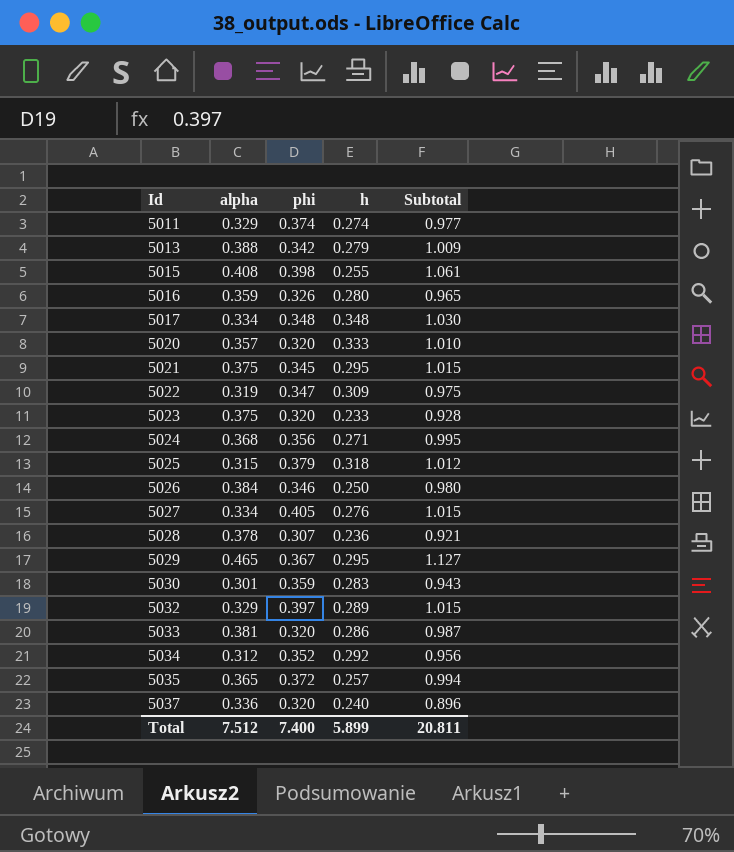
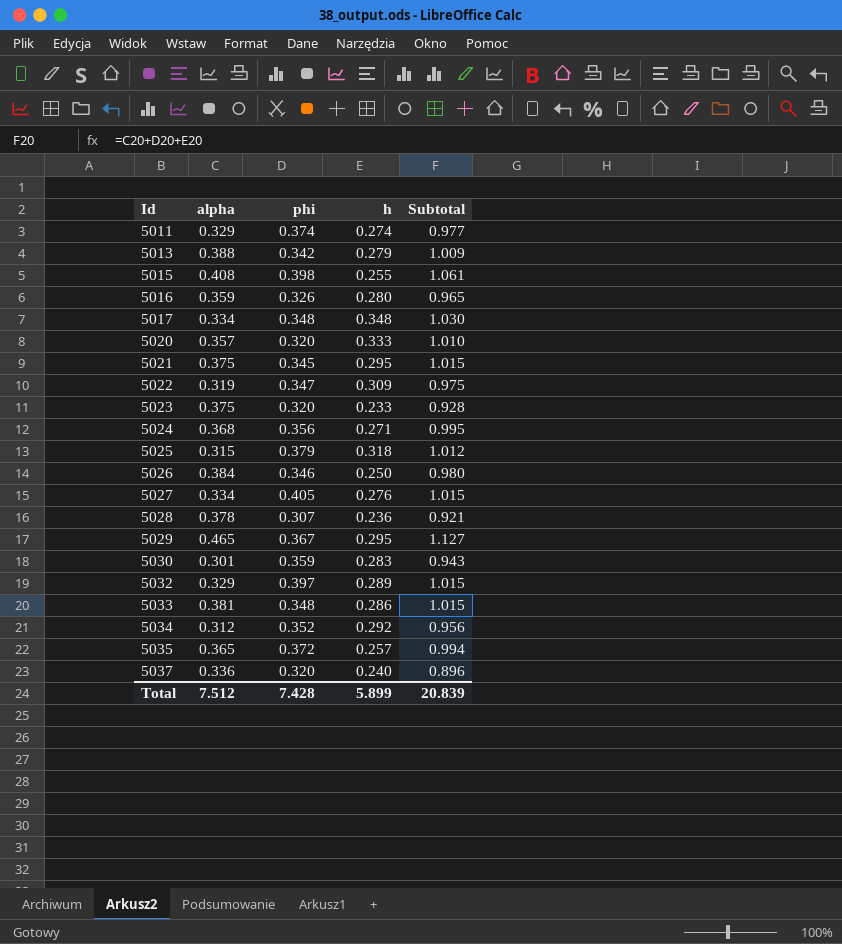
5033 | phi: 0.320 -> 0.348
5033 | Subtotal: 0.987 -> 1.015
Total | phi: 7.400 -> 7.428
Total | Subtotal: 20.811 -> 20.839

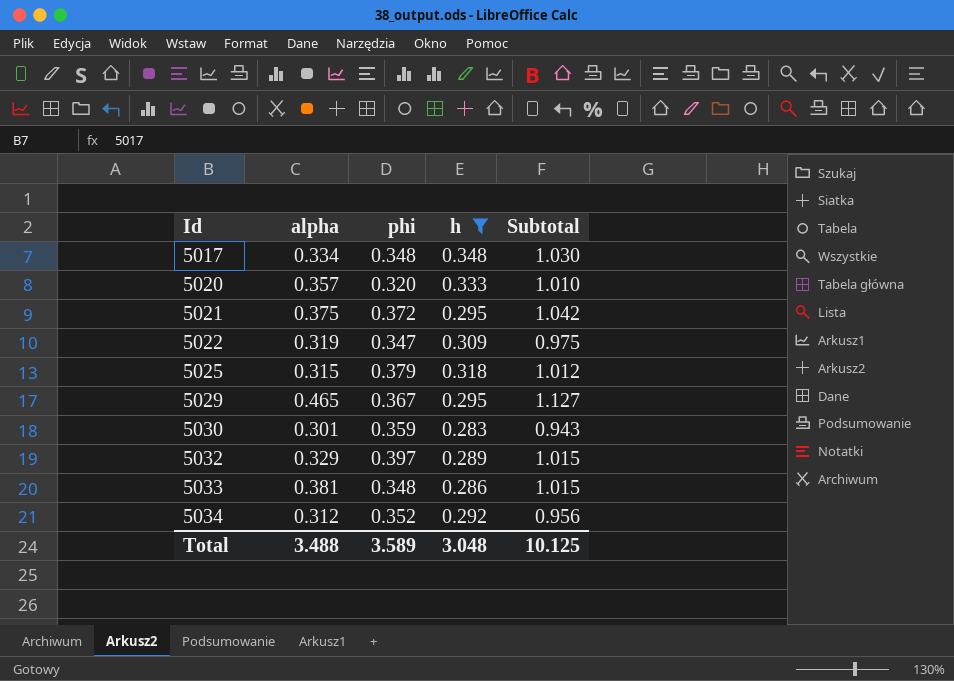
filter: none -> h >= 0.283
5021 | phi: 0.345 -> 0.372
5021 | Subtotal: 1.015 -> 1.042
Total | alpha: 7.512 -> 3.488
Total | phi: 7.428 -> 3.589
Total | h: 5.899 -> 3.048
Total | Subtotal: 20.839 -> 10.125

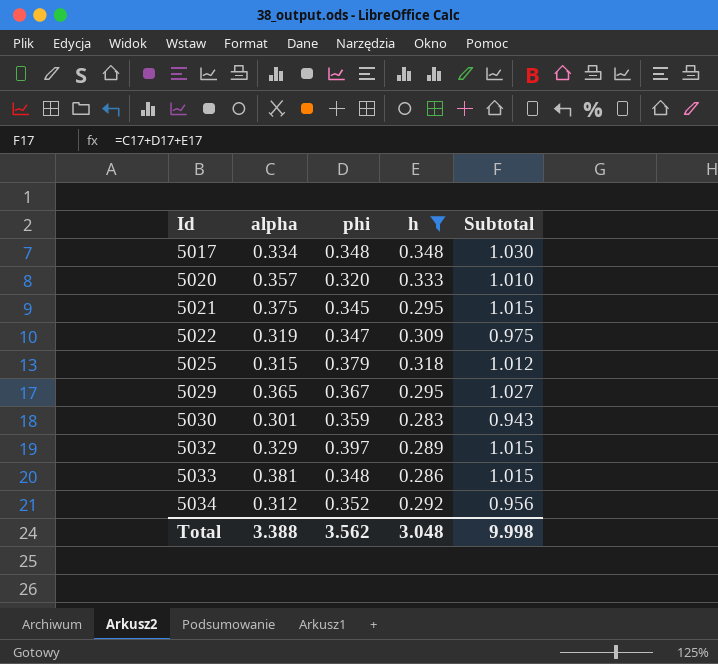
5021 | phi: 0.372 -> 0.345
5021 | Subtotal: 1.042 -> 1.015
5029 | alpha: 0.465 -> 0.365
5029 | Subtotal: 1.127 -> 1.027
Total | alpha: 3.488 -> 3.388
Total | phi: 3.589 -> 3.562
Total | Subtotal: 10.125 -> 9.998

